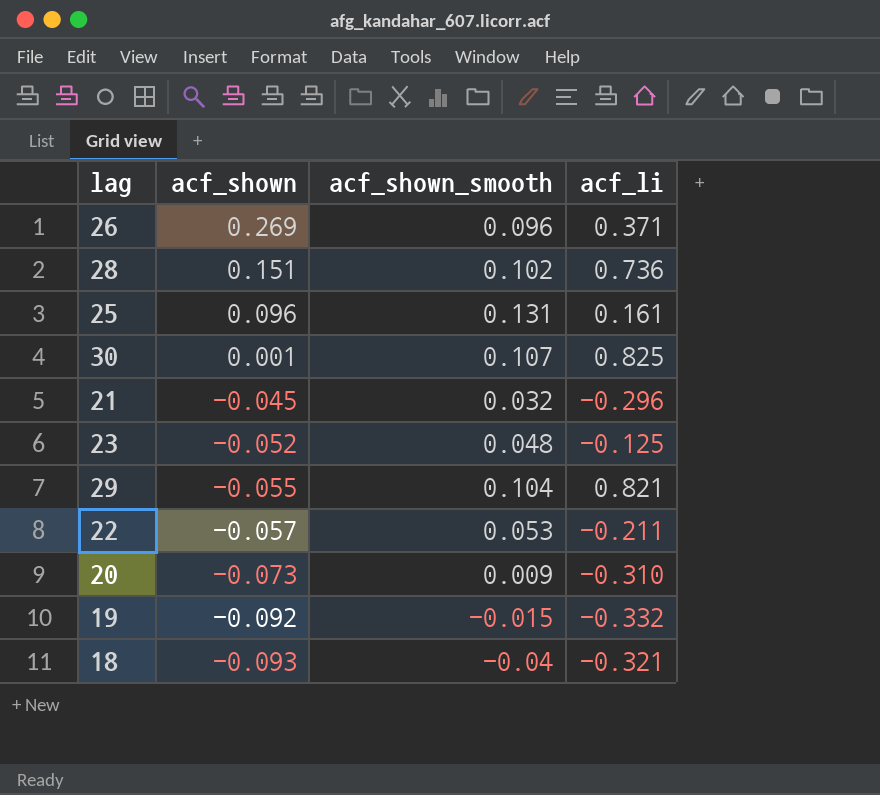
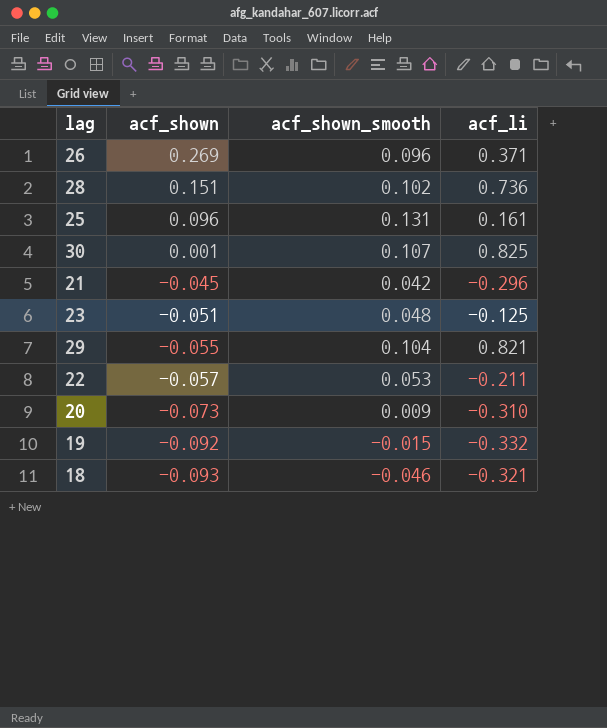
21 | acf_shown_smooth: 0.032 -> 0.042
23 | acf_shown: -0.052 -> -0.051
18 | acf_shown_smooth: -0.04 -> -0.046

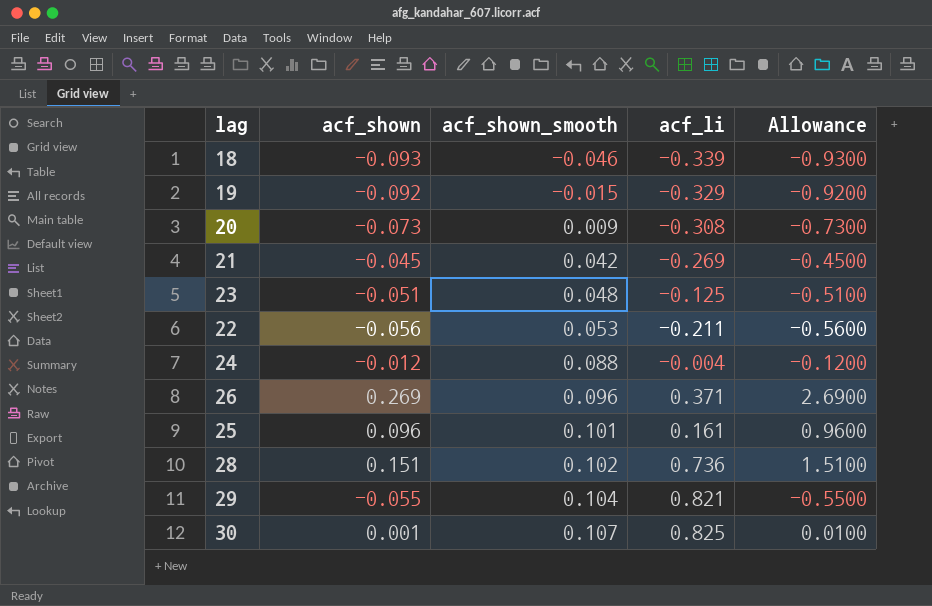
row order: acf_shown descending -> acf_shown_smooth ascending
column Allowance | formula: none -> [acf_shown] * 10
18 | acf_li: -0.321 -> -0.339
19 | acf_li: -0.332 -> -0.329
20 | acf_li: -0.310 -> -0.308
21 | acf_li: -0.296 -> -0.269
22 | acf_shown: -0.057 -> -0.056
row 24: none -> -0.012 | 0.088 | -0.004 | -0.1200
25 | acf_shown_smooth: 0.131 -> 0.101

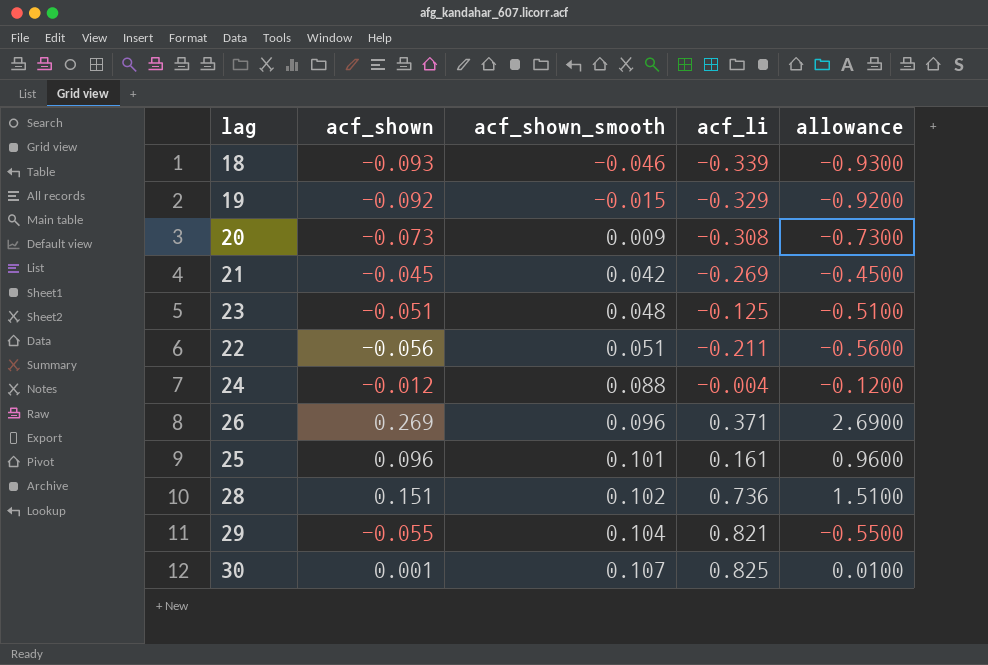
column name: Allowance -> allowance
22 | acf_shown_smooth: 0.053 -> 0.051

